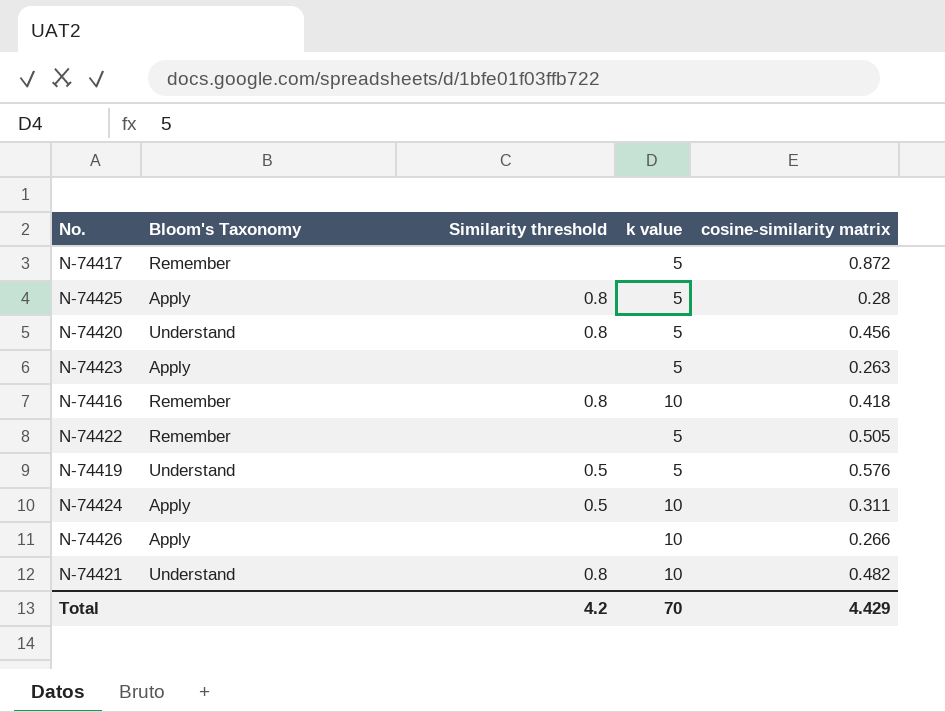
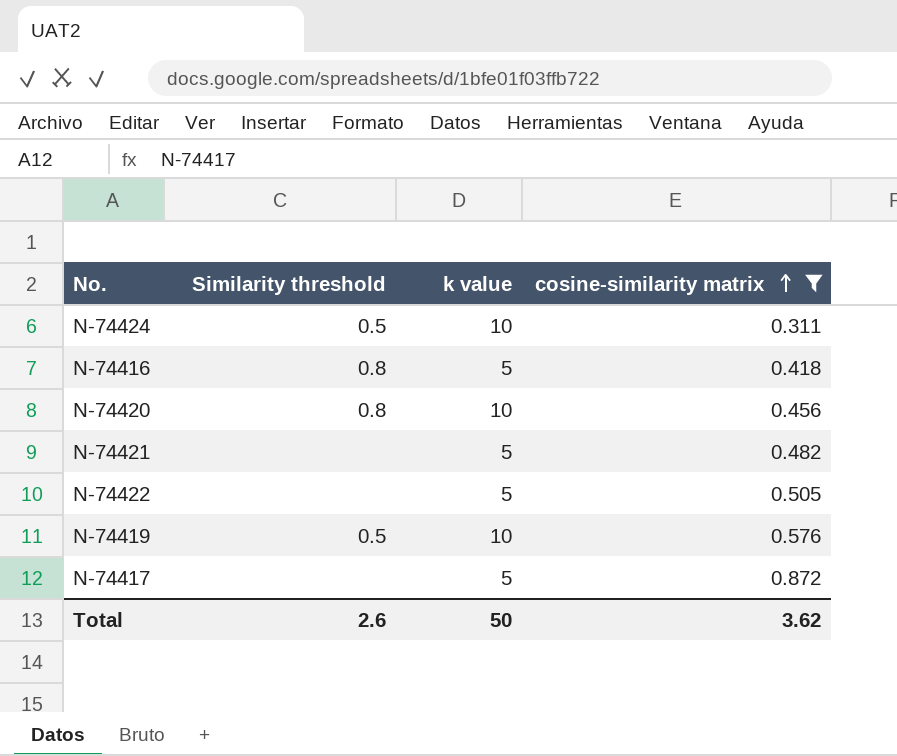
filter: none -> cosine-similarity matrix >= 0.311
row order: none -> cosine-similarity matrix ascending
column Bloom's Taxonomy | position: 2 -> none
N-74416 | k value: 10 -> 5
N-74420 | k value: 5 -> 10
N-74421 | Similarity threshold: 0.8 -> none
N-74421 | k value: 10 -> 5
N-74419 | k value: 5 -> 10
Total | Similarity threshold: 4.2 -> 2.6
Total | k value: 70 -> 50
Total | cosine-similarity matrix: 4.429 -> 3.62

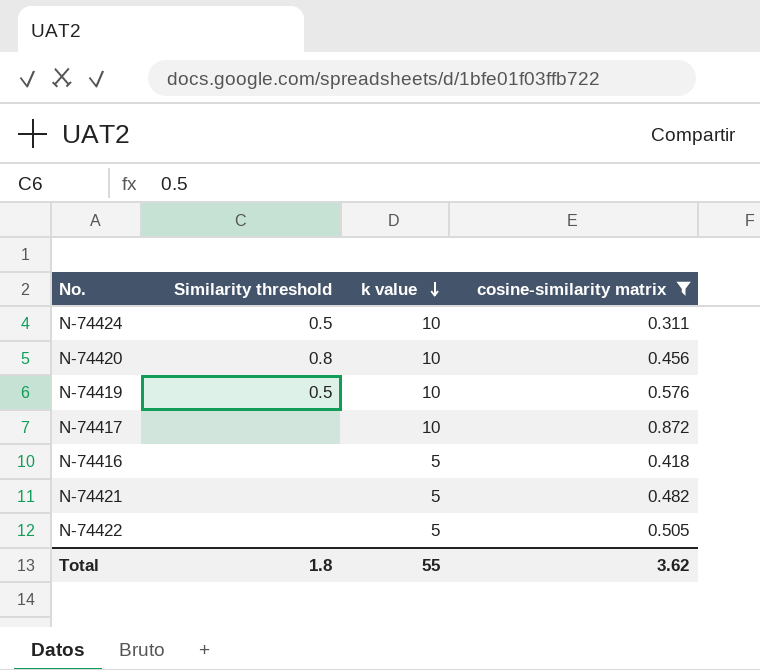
row order: cosine-similarity matrix ascending -> k value descending
N-74417 | k value: 5 -> 10
N-74416 | Similarity threshold: 0.8 -> none
Total | Similarity threshold: 2.6 -> 1.8
Total | k value: 50 -> 55

